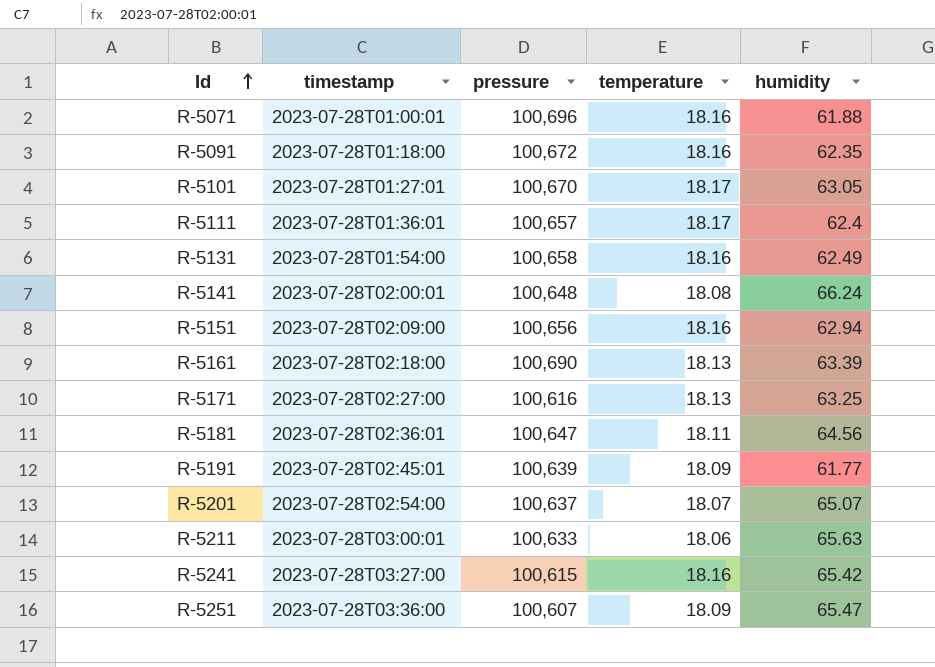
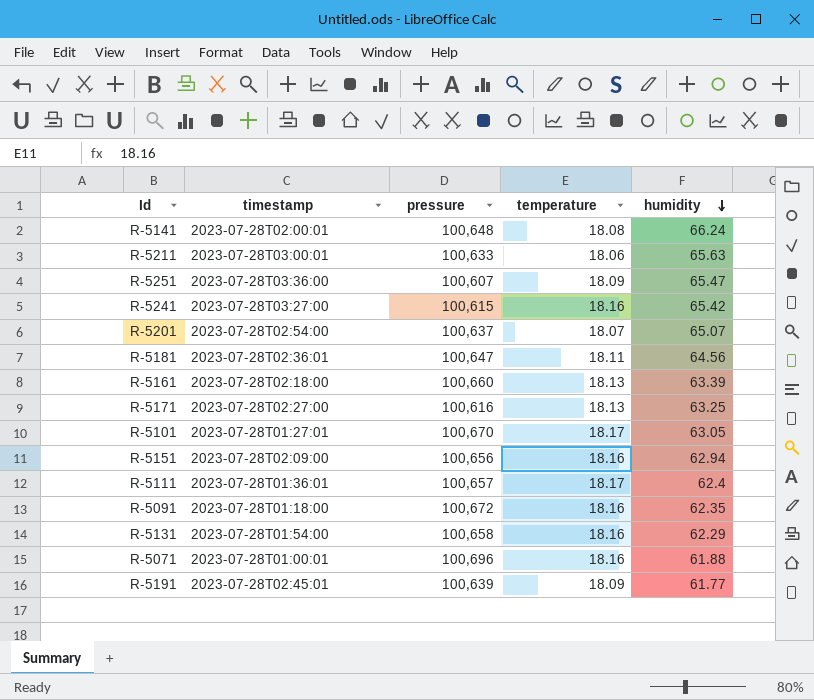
row order: Id ascending -> humidity descending
R-5161 | pressure: 100,690 -> 100,660
R-5131 | humidity: 62.49 -> 62.29

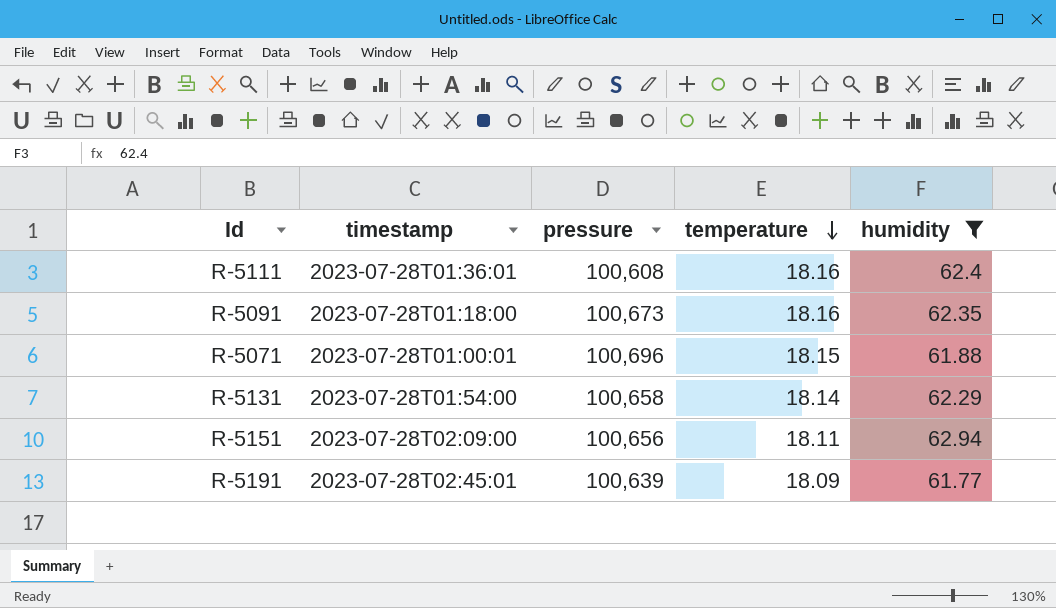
filter: none -> humidity <= 62.94
row order: humidity descending -> temperature descending
R-5111 | pressure: 100,657 -> 100,608
R-5111 | temperature: 18.17 -> 18.16
R-5091 | pressure: 100,672 -> 100,673
R-5071 | temperature: 18.16 -> 18.15
R-5131 | temperature: 18.16 -> 18.14
R-5151 | temperature: 18.16 -> 18.11

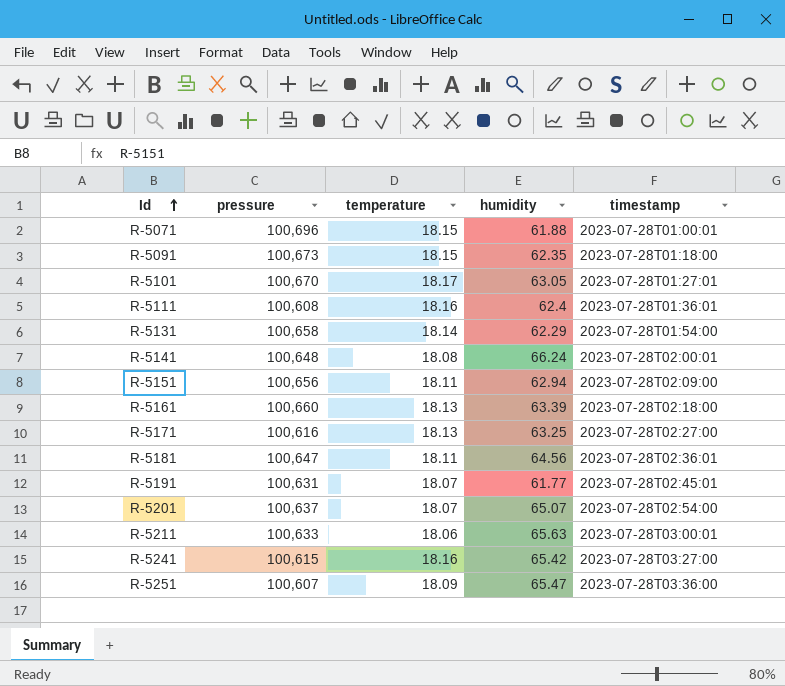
filter: humidity <= 62.94 -> none
row order: temperature descending -> Id ascending
column timestamp | position: 2 -> 5
R-5091 | temperature: 18.16 -> 18.15
R-5191 | pressure: 100,639 -> 100,631
R-5191 | temperature: 18.09 -> 18.07

